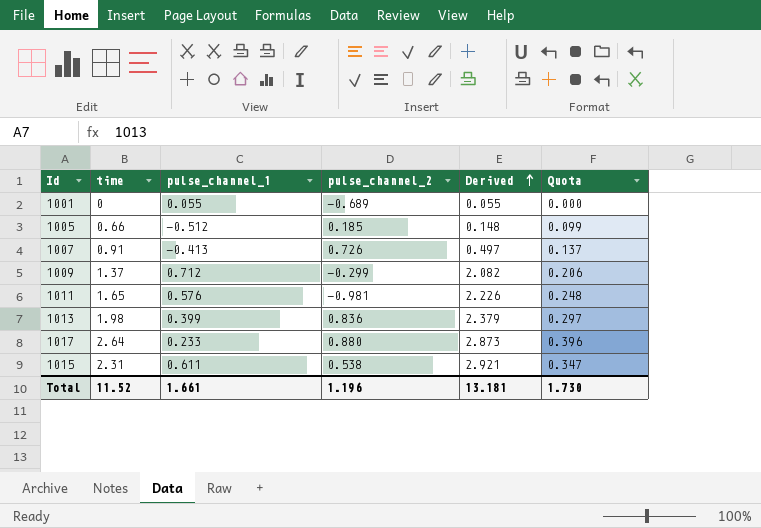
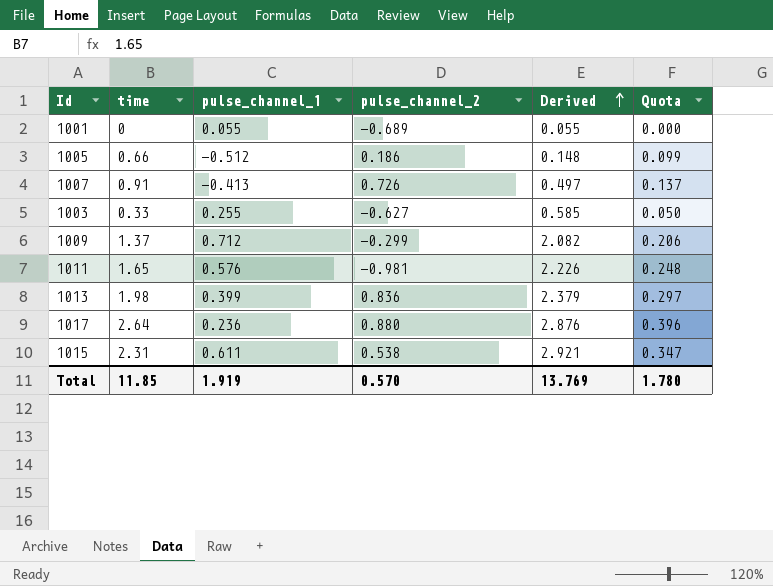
1005 | pulse_channel_2: 0.185 -> 0.186
row 1003: none -> 0.33 | 0.255 | -0.627 | 0.585 | 0.050
1017 | pulse_channel_1: 0.233 -> 0.236
1017 | Derived: 2.873 -> 2.876
Total | time: 11.52 -> 11.85
Total | pulse_channel_1: 1.661 -> 1.919
Total | pulse_channel_2: 1.196 -> 0.570
Total | Derived: 13.181 -> 13.769
Total | Quota: 1.730 -> 1.780

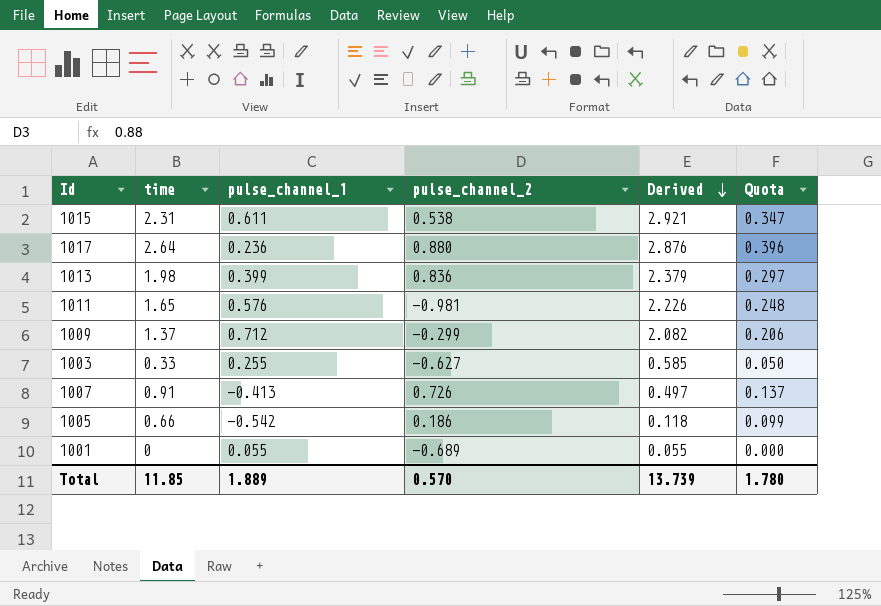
row order: Derived ascending -> Derived descending
1005 | pulse_channel_1: -0.512 -> -0.542
1005 | Derived: 0.148 -> 0.118
Total | pulse_channel_1: 1.919 -> 1.889
Total | Derived: 13.769 -> 13.739

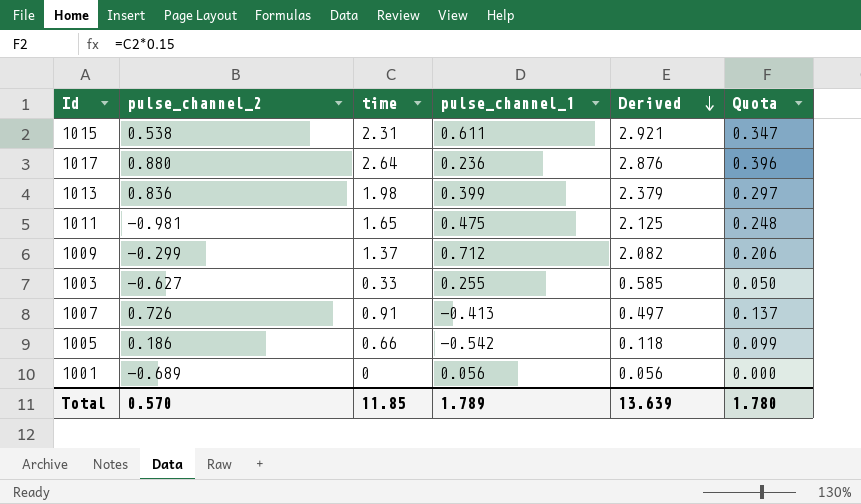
column pulse_channel_2 | position: 4 -> 2
1011 | pulse_channel_1: 0.576 -> 0.475
1011 | Derived: 2.226 -> 2.125
1001 | pulse_channel_1: 0.055 -> 0.056
1001 | Derived: 0.055 -> 0.056
Total | pulse_channel_1: 1.889 -> 1.789
Total | Derived: 13.739 -> 13.639

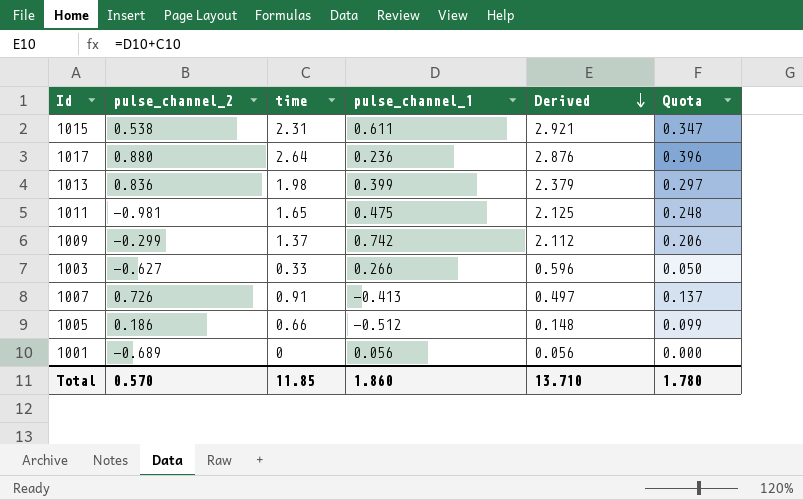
1009 | pulse_channel_1: 0.712 -> 0.742
1009 | Derived: 2.082 -> 2.112
1003 | pulse_channel_1: 0.255 -> 0.266
1003 | Derived: 0.585 -> 0.596
1005 | pulse_channel_1: -0.542 -> -0.512
1005 | Derived: 0.118 -> 0.148
Total | pulse_channel_1: 1.789 -> 1.860
Total | Derived: 13.639 -> 13.710

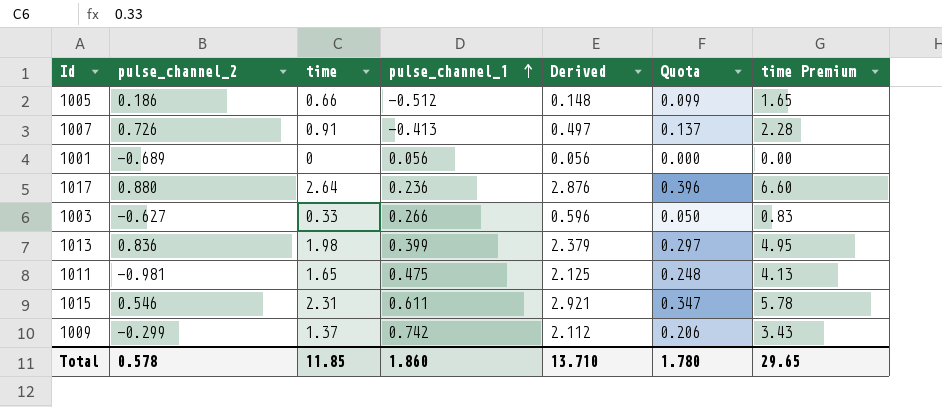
row order: Derived descending -> pulse_channel_1 ascending
column time Premium | formula: none -> [time] * 2.5
1015 | pulse_channel_2: 0.538 -> 0.546
Total | pulse_channel_2: 0.570 -> 0.578

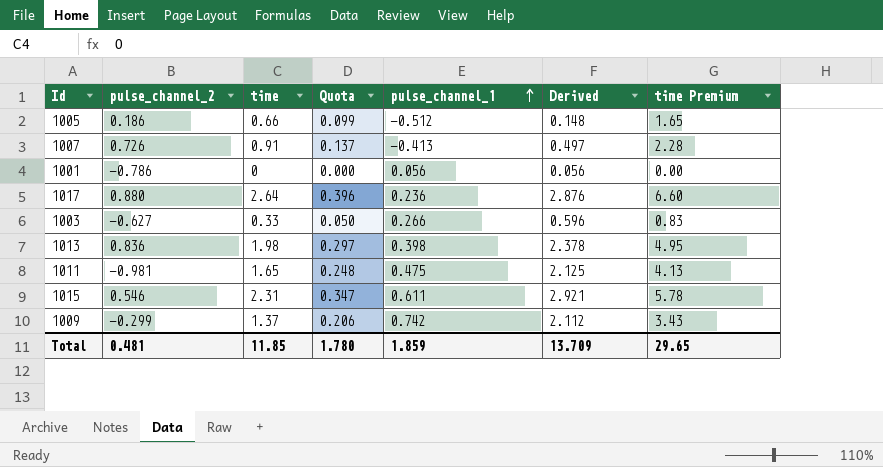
column Quota | position: 6 -> 4
1001 | pulse_channel_2: -0.689 -> -0.786
1013 | pulse_channel_1: 0.399 -> 0.398
1013 | Derived: 2.379 -> 2.378
Total | pulse_channel_2: 0.578 -> 0.481
Total | pulse_channel_1: 1.860 -> 1.859
Total | Derived: 13.710 -> 13.709

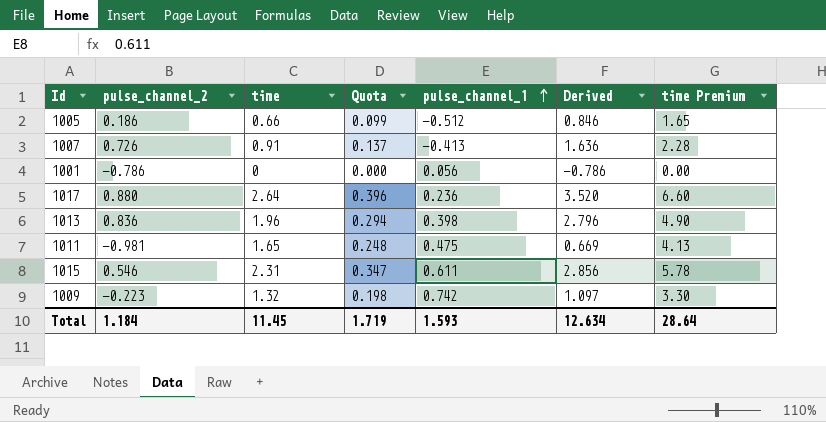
column Derived | formula: [time] + [pulse_channel_1] -> [pulse_channel_2] + [time]
row 1003: -0.627 | 0.33 | 0.050 | 0.266 | 0.596 | 0.83 -> none
1013 | time: 1.98 -> 1.96
1013 | Quota: 0.297 -> 0.294
1013 | time Premium: 4.95 -> 4.90
1009 | pulse_channel_2: -0.299 -> -0.223
1009 | time: 1.37 -> 1.32
1009 | Quota: 0.206 -> 0.198
1009 | time Premium: 3.43 -> 3.30
Total | pulse_channel_2: 0.481 -> 1.184
Total | time: 11.85 -> 11.45
Total | Quota: 1.780 -> 1.719
Total | pulse_channel_1: 1.859 -> 1.593
Total | Derived: 13.709 -> 12.634
Total | time Premium: 29.65 -> 28.64

